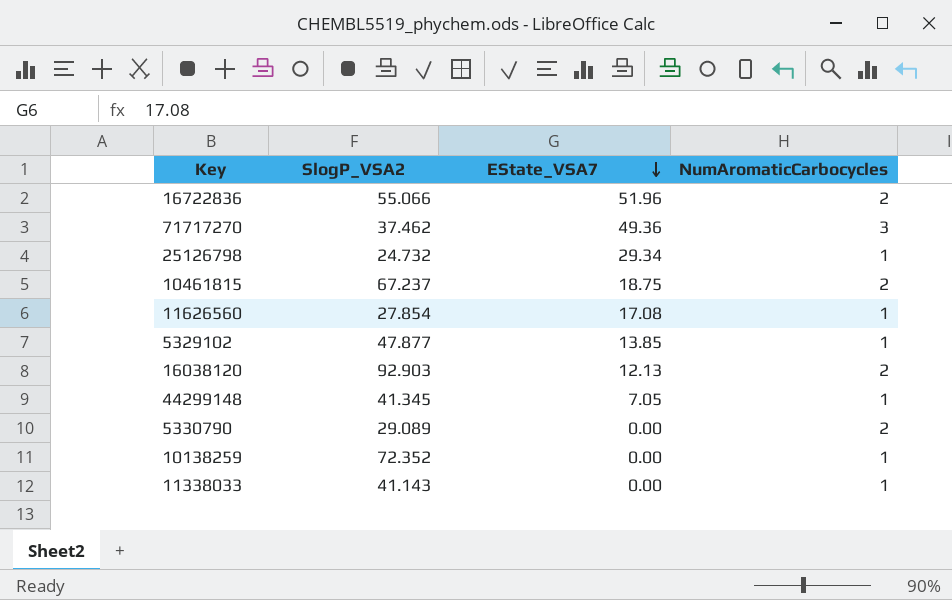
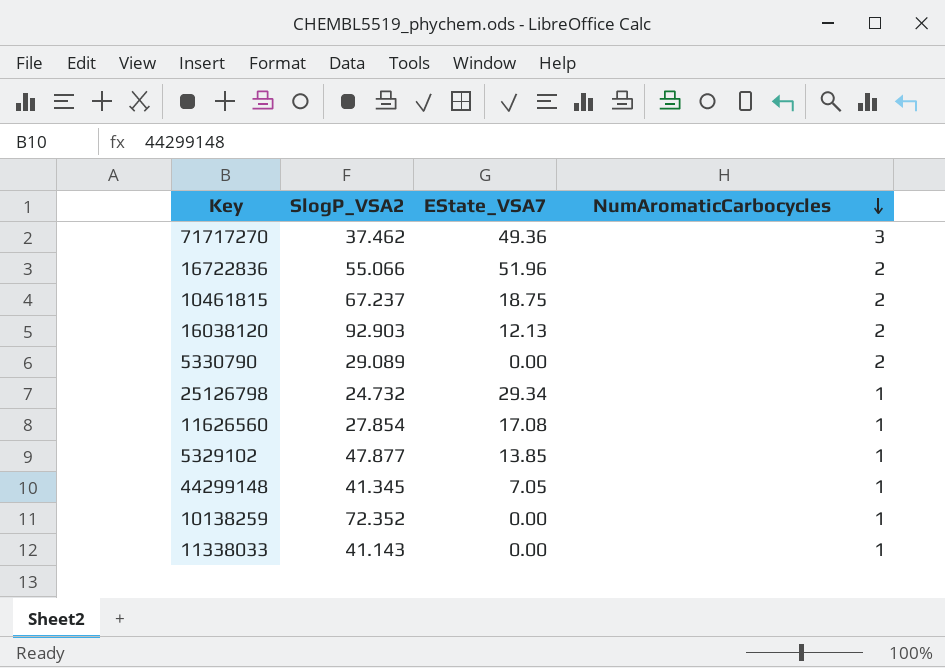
row order: EState_VSA7 descending -> NumAromaticCarbocycles descending

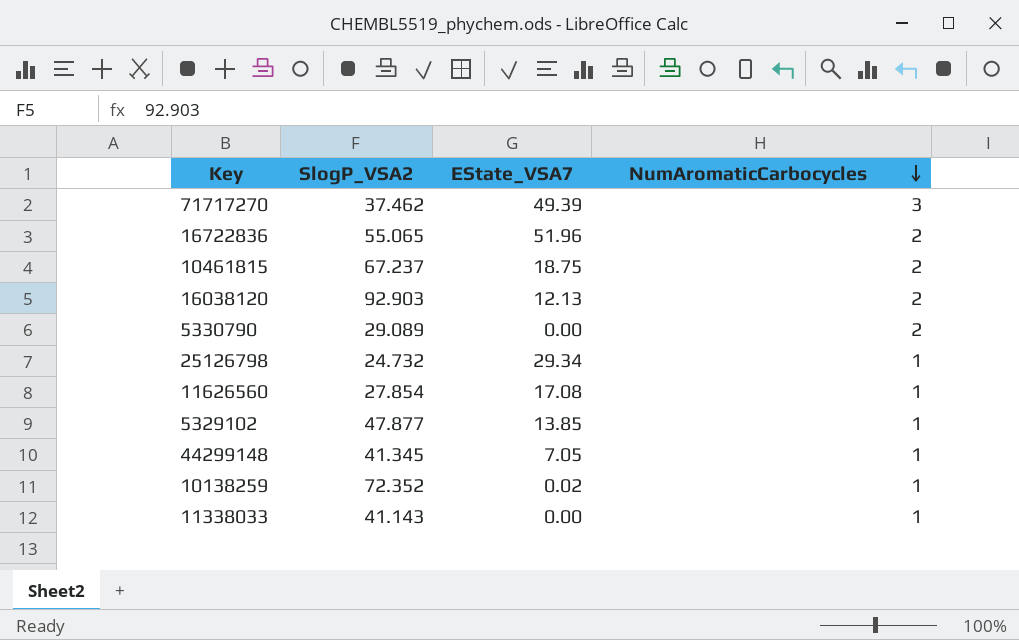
71717270 | EState_VSA7: 49.36 -> 49.39
16722836 | SlogP_VSA2: 55.066 -> 55.065
10138259 | EState_VSA7: 0.00 -> 0.02

